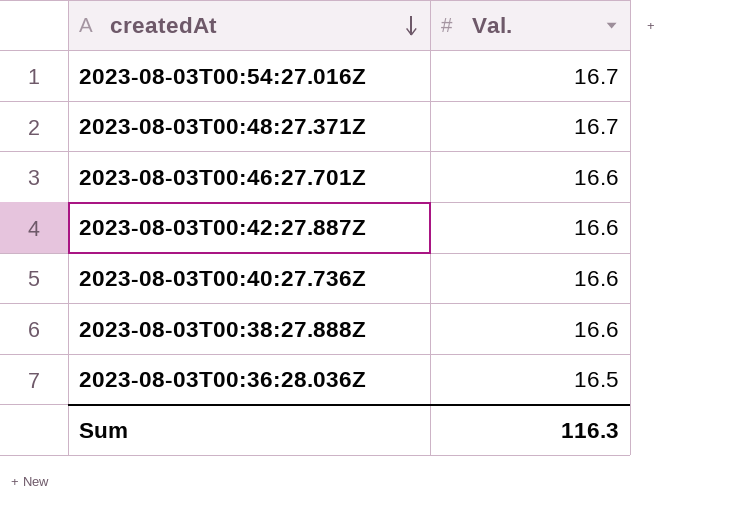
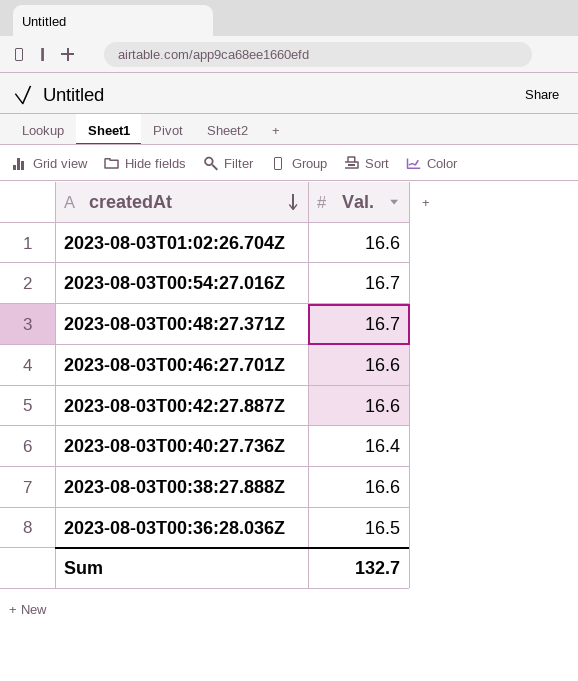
row 2023-08-03T01:02:26.704Z: none -> 16.6
2023-08-03T00:40:27.736Z | Val.: 16.6 -> 16.4
Sum | Val.: 116.3 -> 132.7

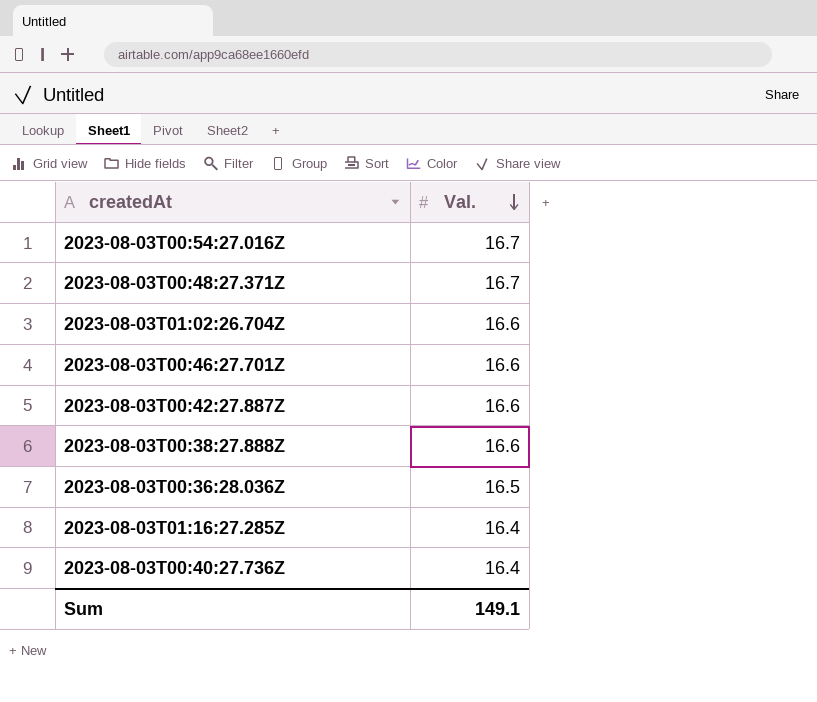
row order: createdAt descending -> Val. descending
row 2023-08-03T01:16:27.285Z: none -> 16.4
Sum | Val.: 132.7 -> 149.1

